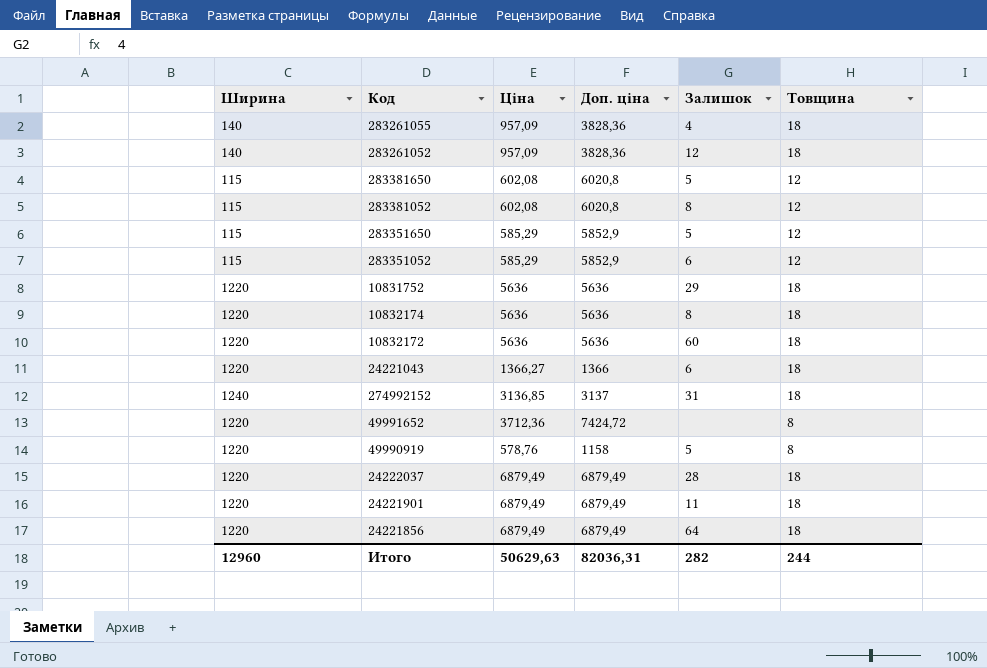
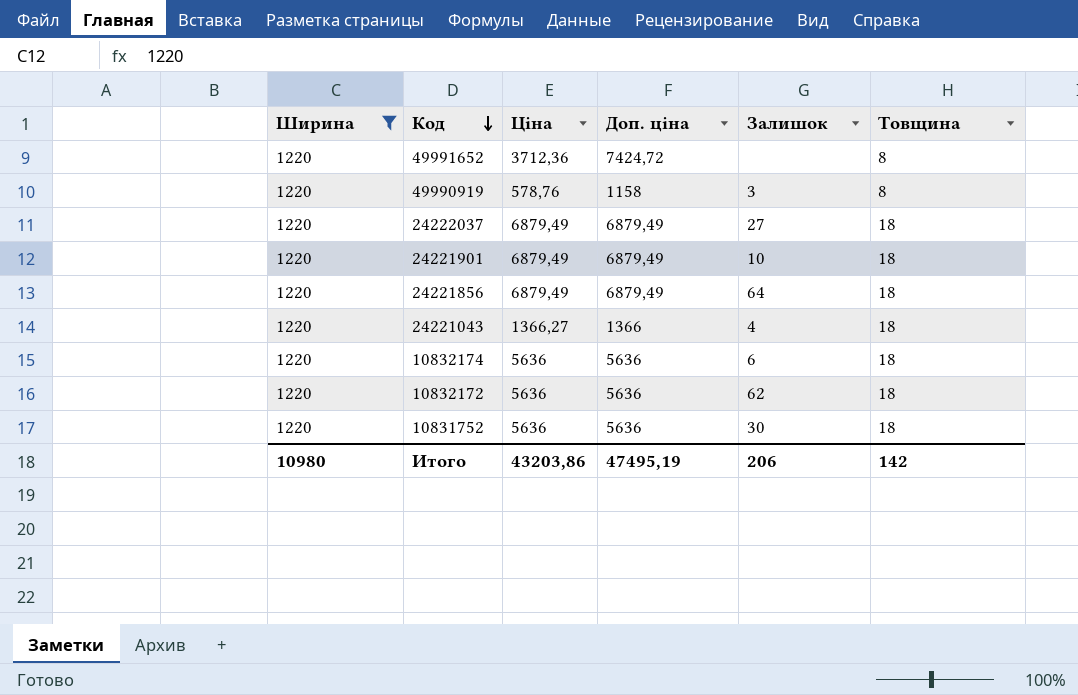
filter: none -> Ширина = 1220
row order: none -> Код descending
49990919 | Залишок: 5 -> 3
24222037 | Залишок: 28 -> 27
24221901 | Залишок: 11 -> 10
24221043 | Залишок: 6 -> 4
10832174 | Залишок: 8 -> 6
10832172 | Залишок: 60 -> 62
10831752 | Залишок: 29 -> 30
Итого | Ширина: 12960 -> 10980
Итого | Ціна: 50629,63 -> 43203,86
Итого | Доп. ціна: 82036,31 -> 47495,19
Итого | Залишок: 282 -> 206
Итого | Товщина: 244 -> 142

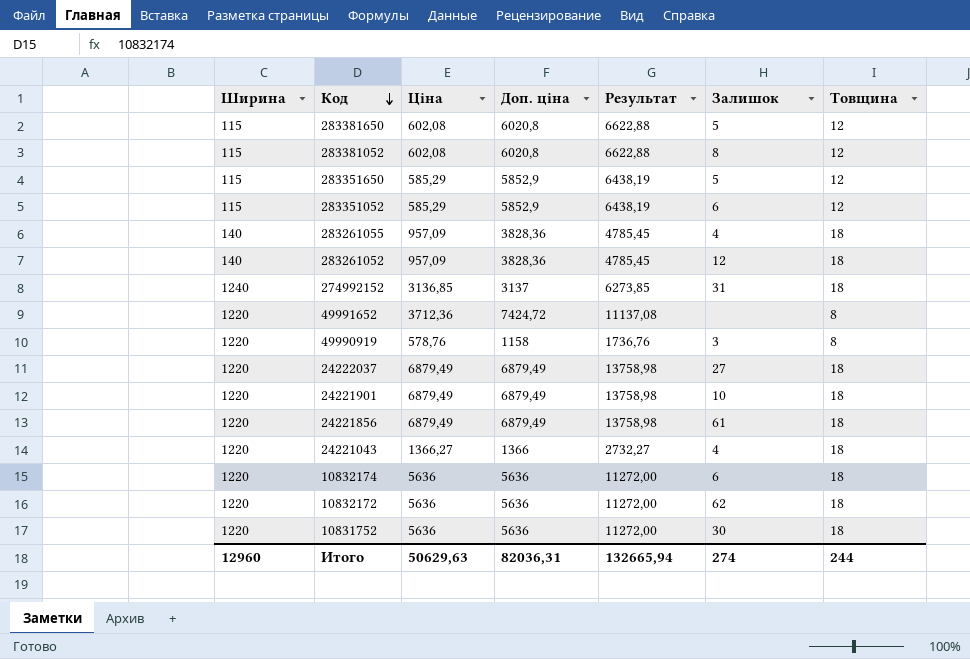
filter: Ширина = 1220 -> none
column Результат | formula: none -> [Ціна] + [Доп. ціна]
24221856 | Залишок: 64 -> 61
Итого | Ширина: 10980 -> 12960
Итого | Ціна: 43203,86 -> 50629,63
Итого | Доп. ціна: 47495,19 -> 82036,31
Итого | Залишок: 206 -> 274
Итого | Товщина: 142 -> 244

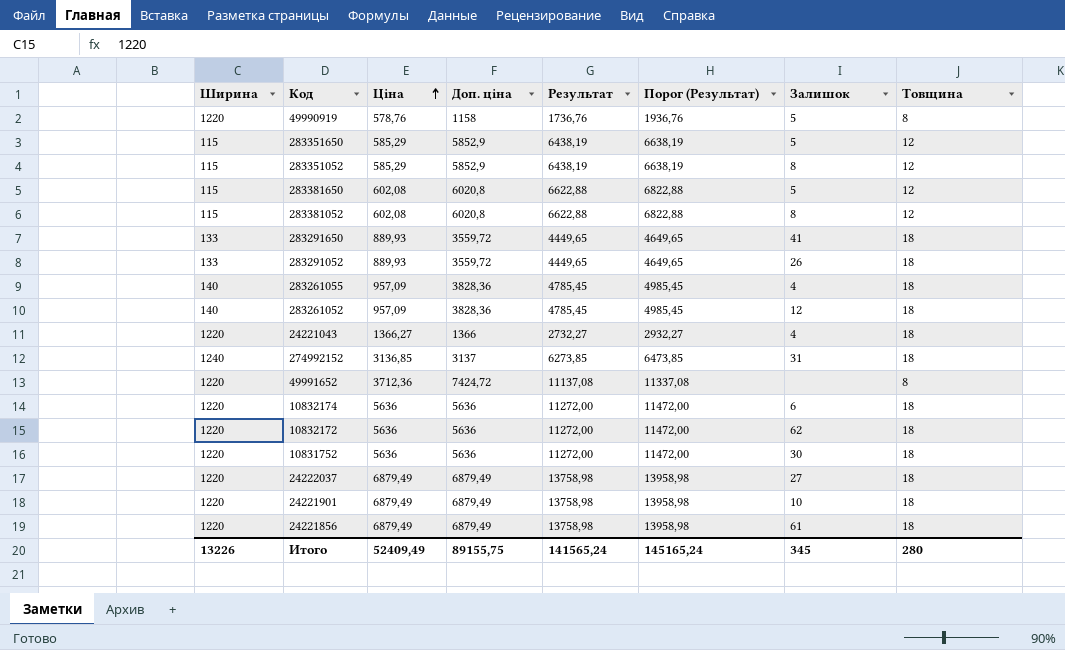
row order: Код descending -> Ціна ascending
column Порог (Результат) | formula: none -> [Результат] + 200
49990919 | Залишок: 3 -> 5
283351052 | Залишок: 6 -> 8
row 283291650: none -> 133 | 889,93 | 3559,72 | 4449,65 | 4649,65 | 41 | 18
row 283291052: none -> 133 | 889,93 | 3559,72 | 4449,65 | 4649,65 | 26 | 18
Итого | Ширина: 12960 -> 13226
Итого | Ціна: 50629,63 -> 52409,49
Итого | Доп. ціна: 82036,31 -> 89155,75
Итого | Результат: 132665,94 -> 141565,24
Итого | Залишок: 274 -> 345
Итого | Товщина: 244 -> 280

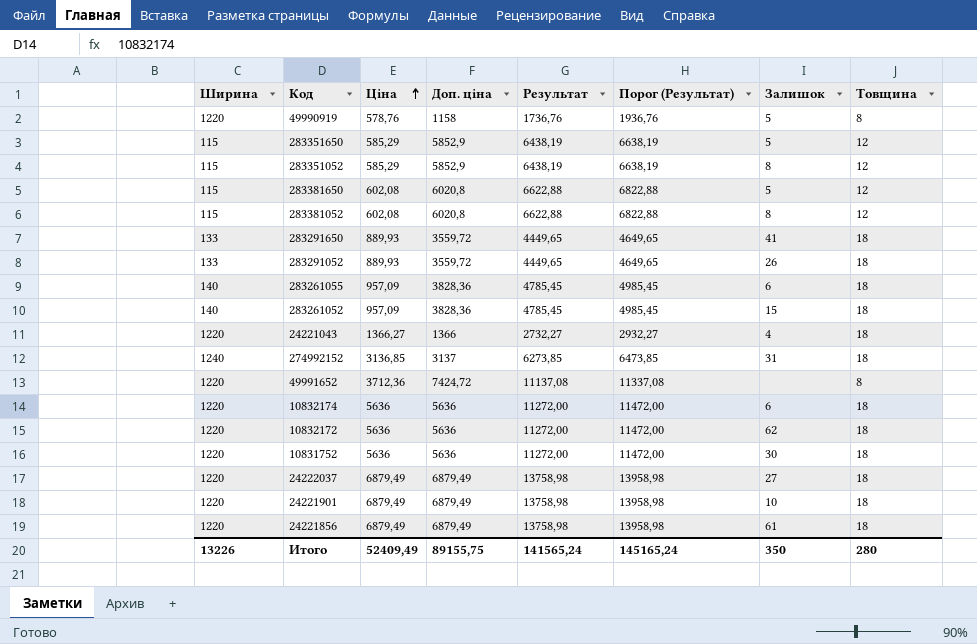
283261055 | Залишок: 4 -> 6
283261052 | Залишок: 12 -> 15
Итого | Залишок: 345 -> 350

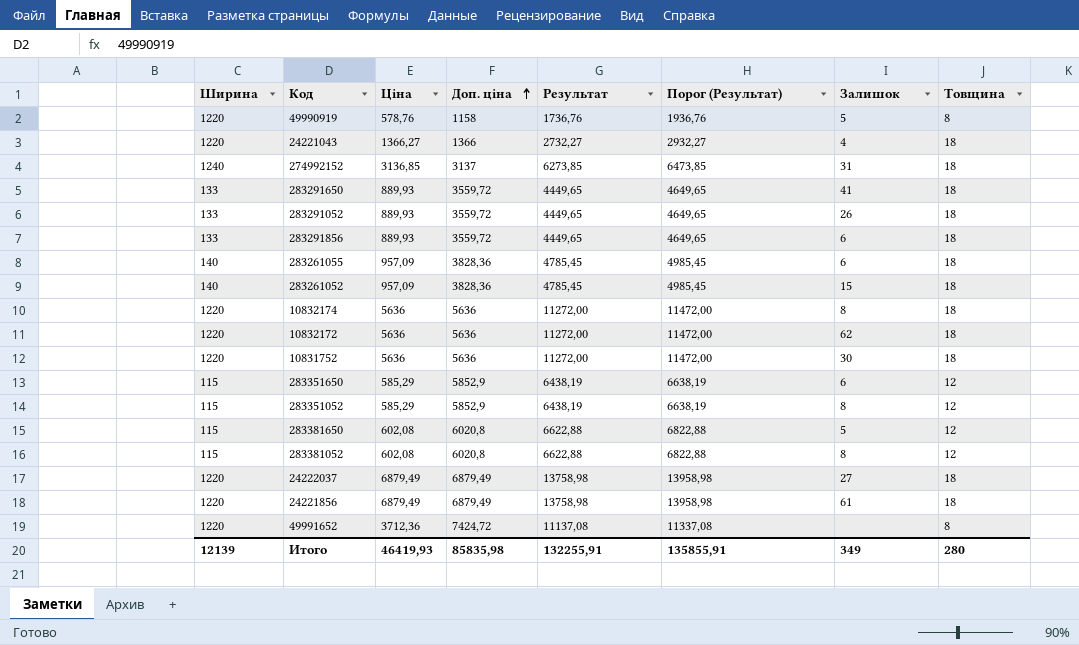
row order: Ціна ascending -> Доп. ціна ascending
row 24221901: 1220 | 6879,49 | 6879,49 | 13758,98 | 13958,98 | 10 | 18 -> none
row 283291856: none -> 133 | 889,93 | 3559,72 | 4449,65 | 4649,65 | 6 | 18
10832174 | Залишок: 6 -> 8
283351650 | Залишок: 5 -> 6
Итого | Ширина: 13226 -> 12139
Итого | Ціна: 52409,49 -> 46419,93
Итого | Доп. ціна: 89155,75 -> 85835,98
Итого | Результат: 141565,24 -> 132255,91
Итого | Порог (Результат): 145165,24 -> 135855,91
Итого | Залишок: 350 -> 349

